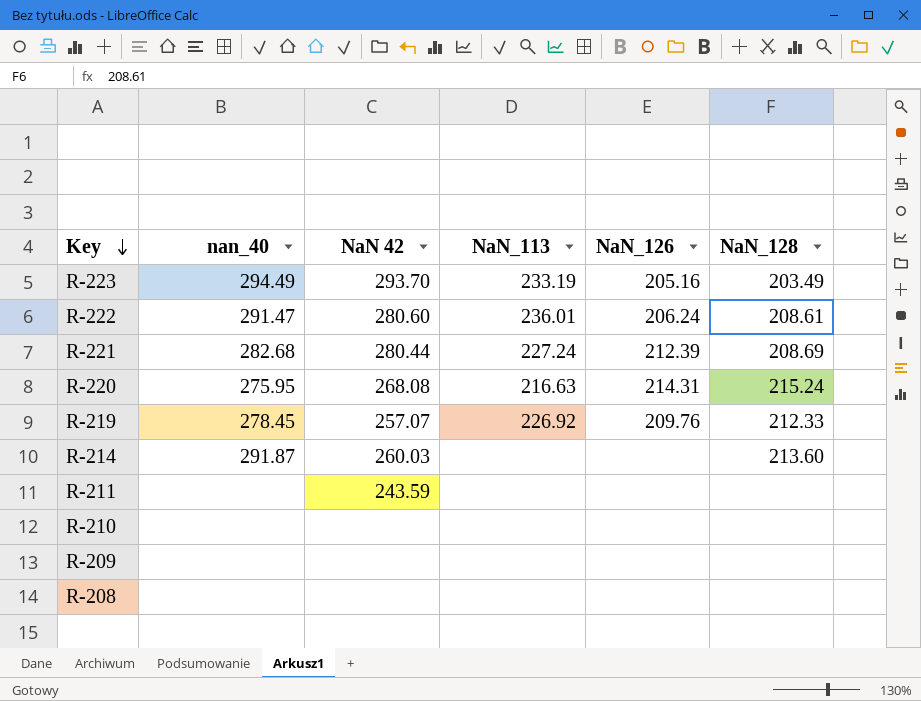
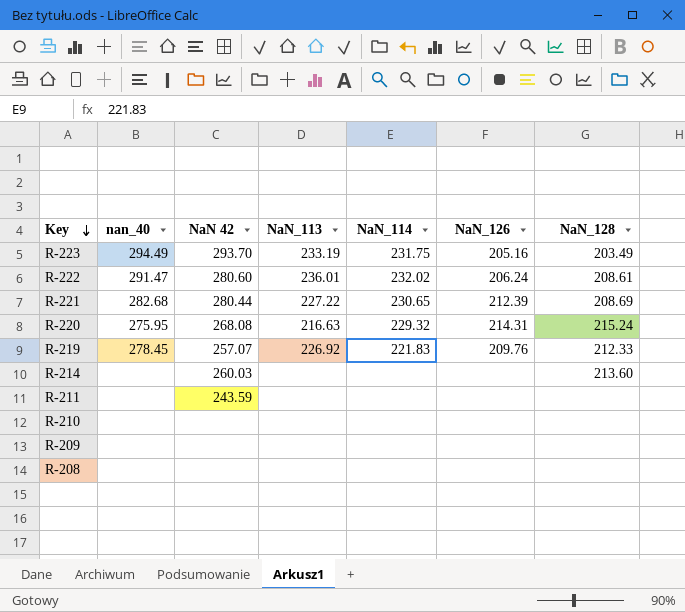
column NaN_114 | position: none -> 5
R-221 | NaN_113: 227.24 -> 227.22
R-214 | nan_40: 291.87 -> none

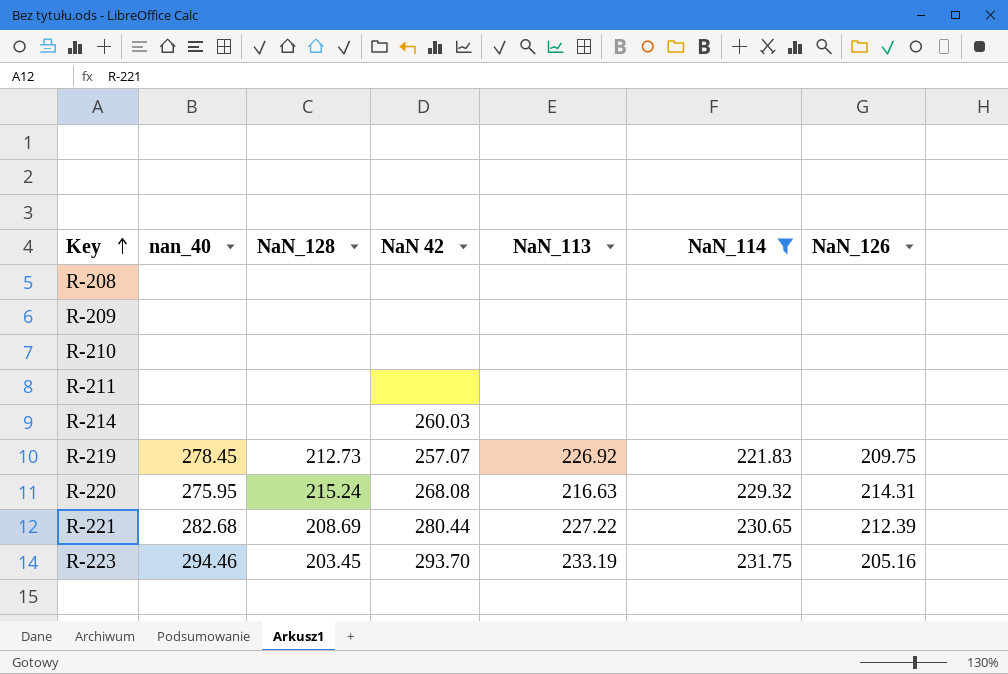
filter: none -> NaN_114 != 232.02
row order: Key descending -> Key ascending
column NaN_128 | position: 7 -> 3
R-211 | NaN 42: 243.59 -> none
R-214 | NaN_128: 213.60 -> none
R-219 | NaN_128: 212.33 -> 212.73
R-219 | NaN_126: 209.76 -> 209.75
R-223 | nan_40: 294.49 -> 294.46
R-223 | NaN_128: 203.49 -> 203.45

